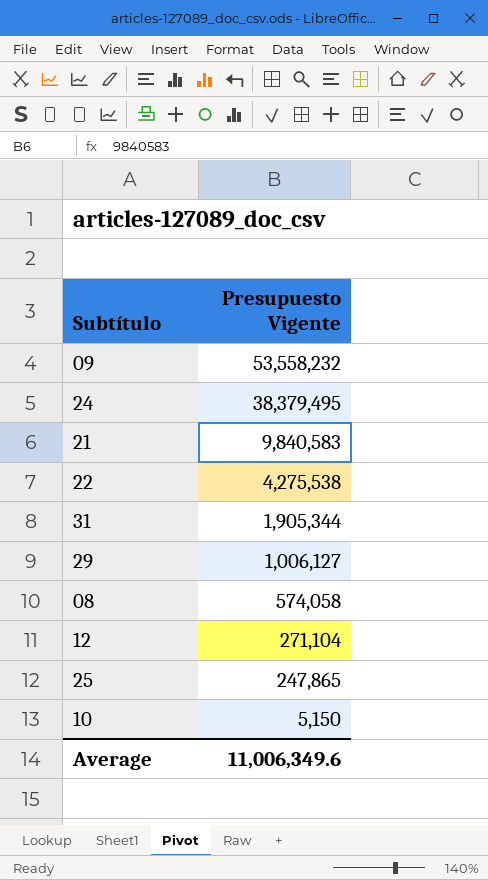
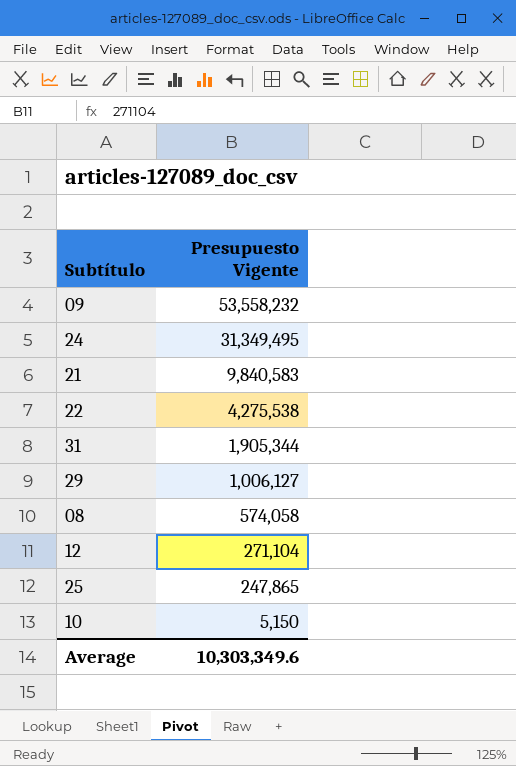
24 | Presupuesto Vigente: 38,379,495 -> 31,349,495
Average | Presupuesto Vigente: 11,006,349.6 -> 10,303,349.6

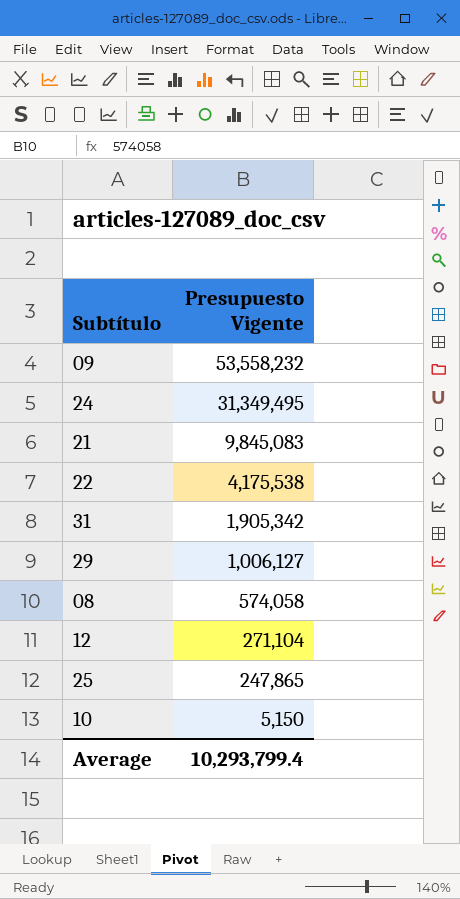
21 | Presupuesto Vigente: 9,840,583 -> 9,845,083
22 | Presupuesto Vigente: 4,275,538 -> 4,175,538
31 | Presupuesto Vigente: 1,905,344 -> 1,905,342
Average | Presupuesto Vigente: 10,303,349.6 -> 10,293,799.4

